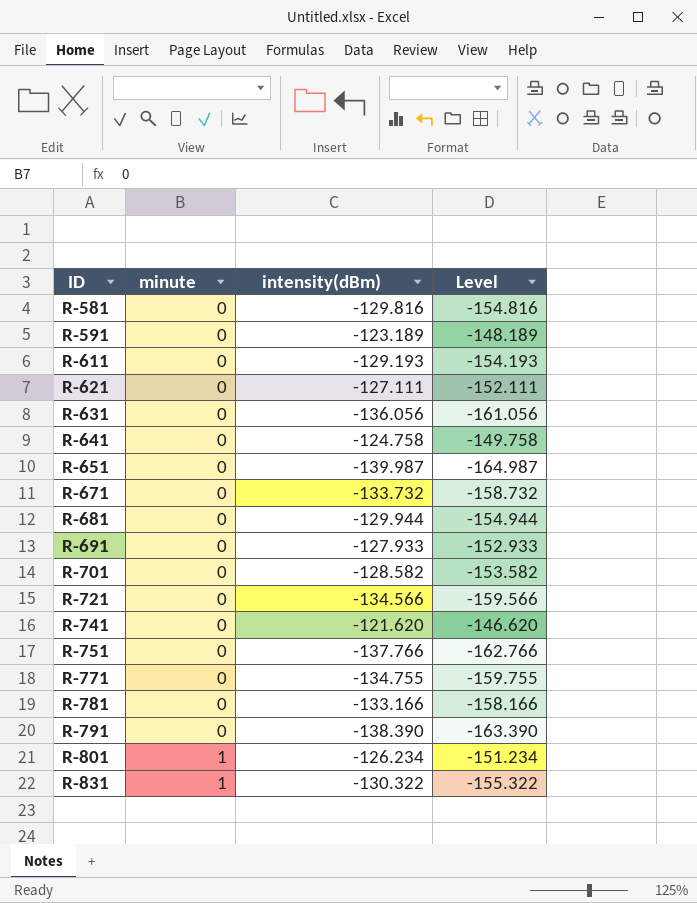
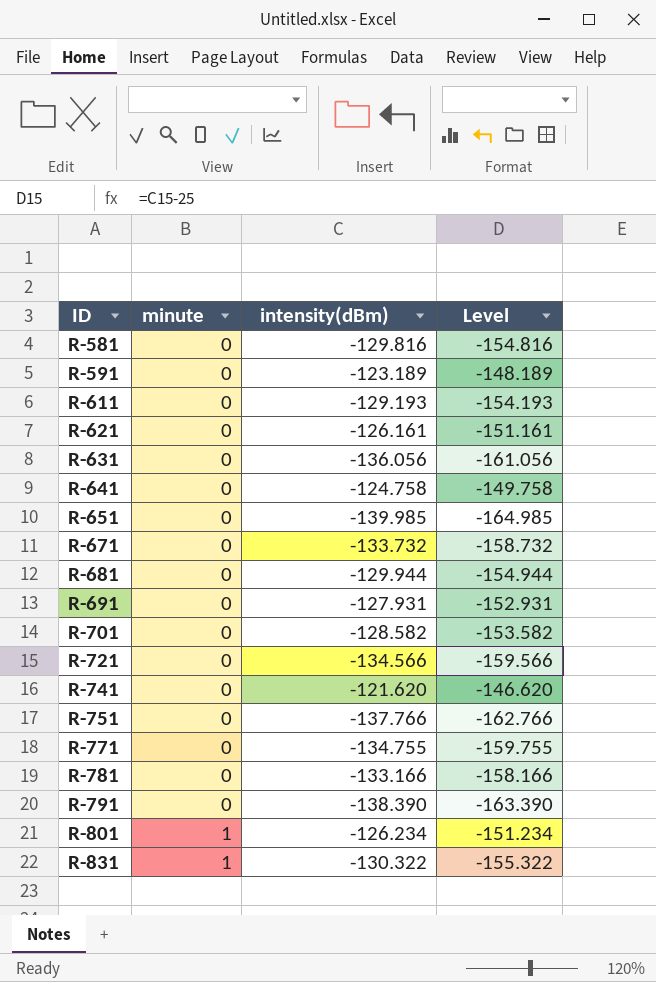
R-621 | intensity(dBm): -127.111 -> -126.161
R-621 | Level: -152.111 -> -151.161
R-651 | intensity(dBm): -139.987 -> -139.985
R-651 | Level: -164.987 -> -164.985
R-691 | intensity(dBm): -127.933 -> -127.931
R-691 | Level: -152.933 -> -152.931

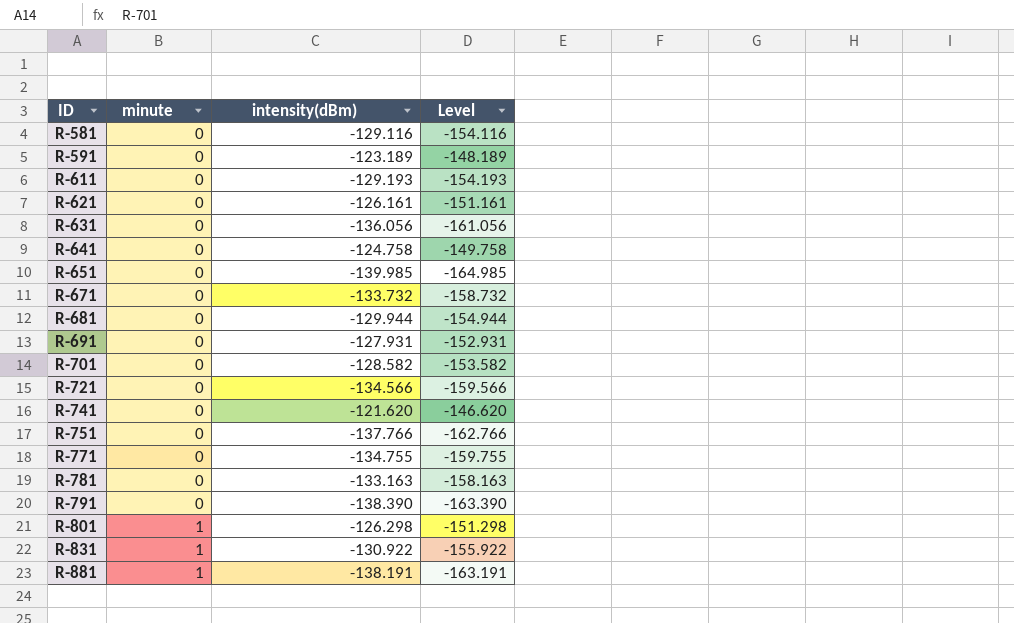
R-581 | intensity(dBm): -129.816 -> -129.116
R-581 | Level: -154.816 -> -154.116
R-781 | intensity(dBm): -133.166 -> -133.163
R-781 | Level: -158.166 -> -158.163
R-801 | intensity(dBm): -126.234 -> -126.298
R-801 | Level: -151.234 -> -151.298
R-831 | intensity(dBm): -130.322 -> -130.922
R-831 | Level: -155.322 -> -155.922
row R-881: none -> 1 | -138.191 | -163.191

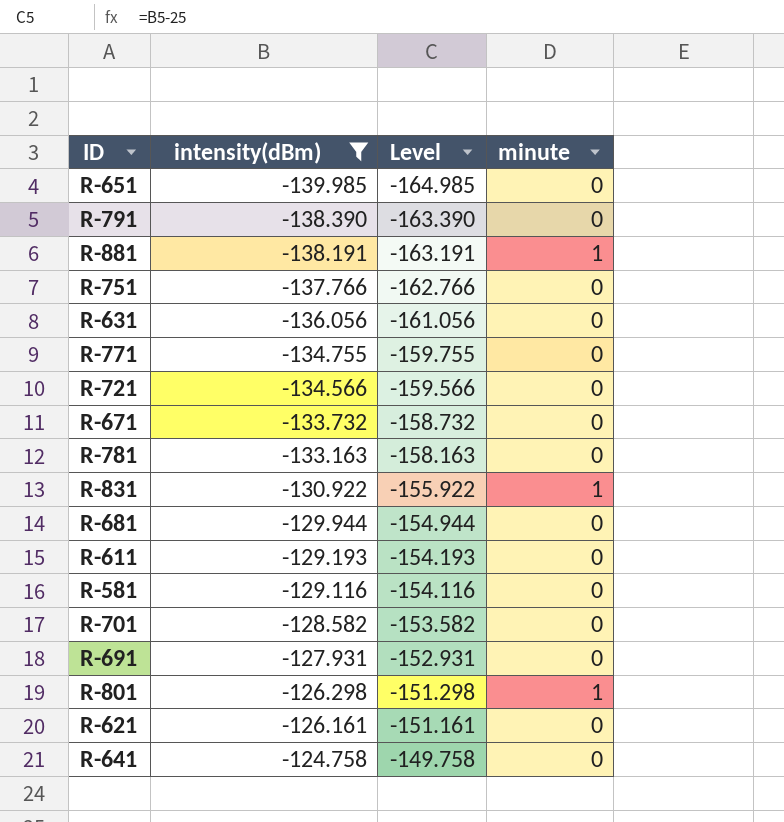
filter: none -> intensity(dBm) <= -124.758
row order: ID ascending -> intensity(dBm) ascending
column minute | position: 2 -> 4

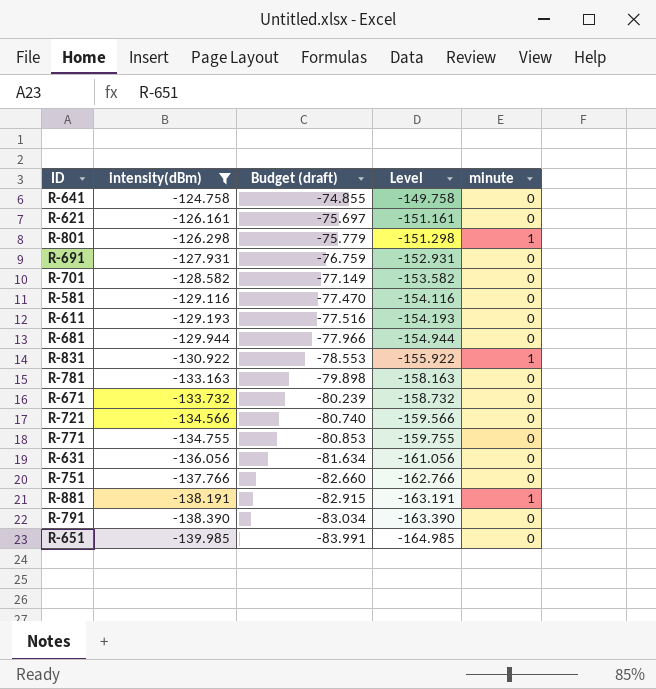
row order: intensity(dBm) ascending -> intensity(dBm) descending
column Budget (draft) | formula: none -> [intensity(dBm)] * 0.6

